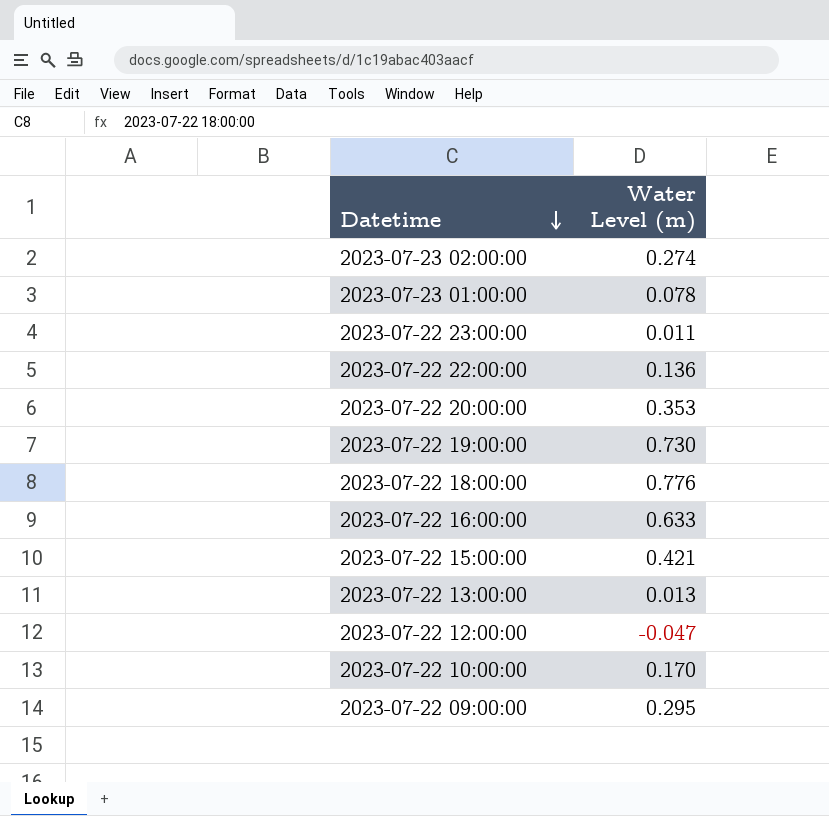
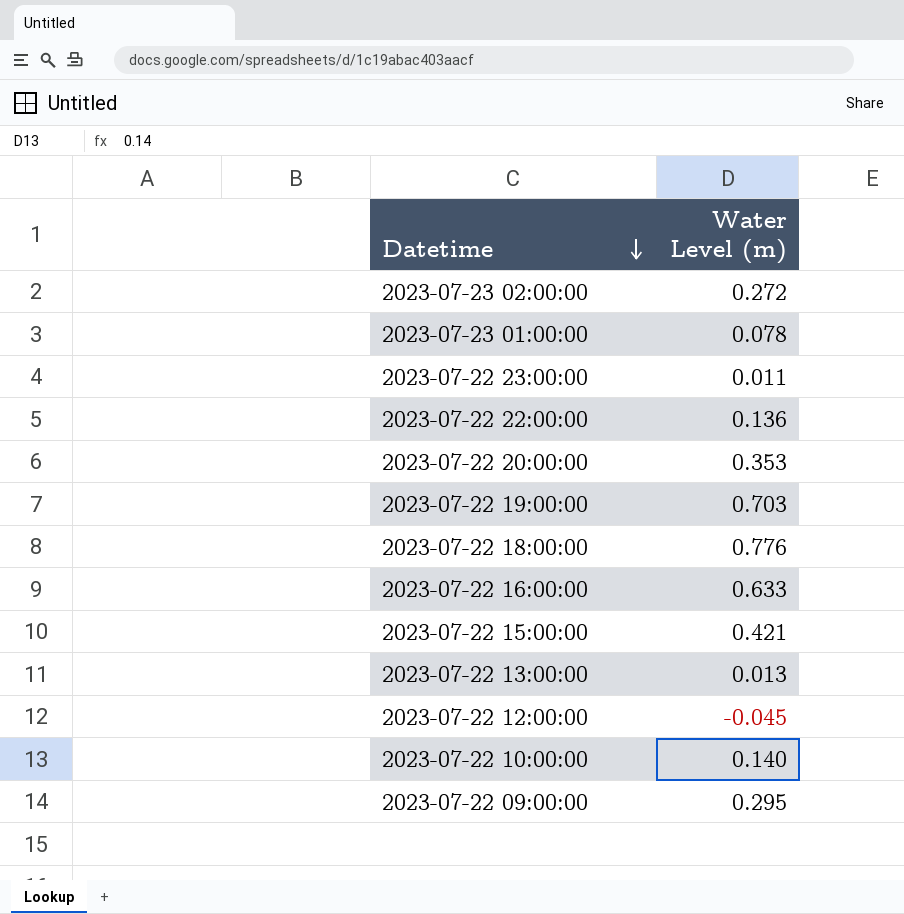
2023-07-23 02:00:00 | Water Level (m): 0.274 -> 0.272
2023-07-22 19:00:00 | Water Level (m): 0.730 -> 0.703
2023-07-22 12:00:00 | Water Level (m): -0.047 -> -0.045
2023-07-22 10:00:00 | Water Level (m): 0.170 -> 0.140

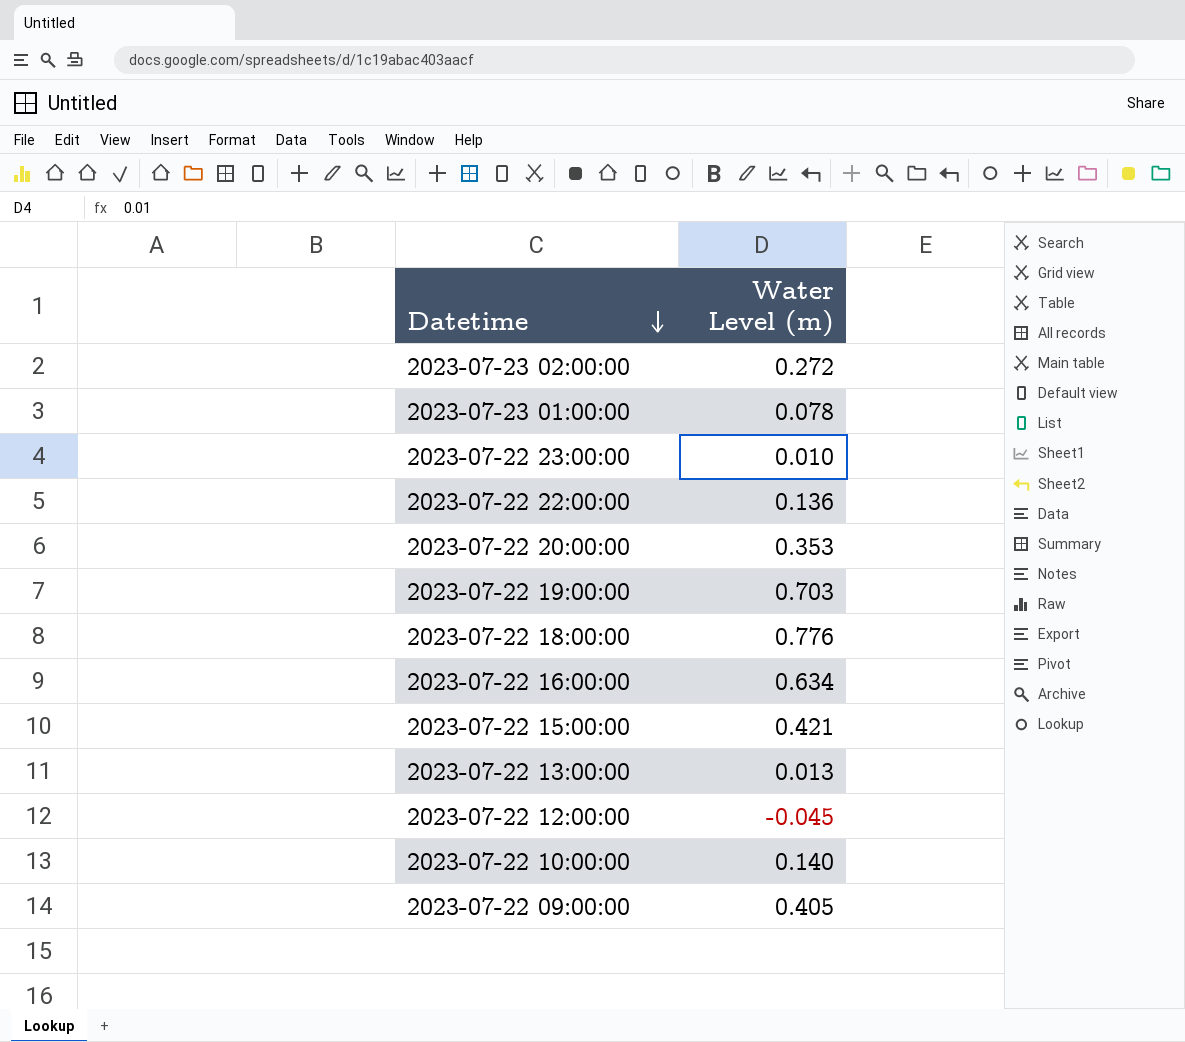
2023-07-22 23:00:00 | Water Level (m): 0.011 -> 0.010
2023-07-22 16:00:00 | Water Level (m): 0.633 -> 0.634
2023-07-22 09:00:00 | Water Level (m): 0.295 -> 0.405

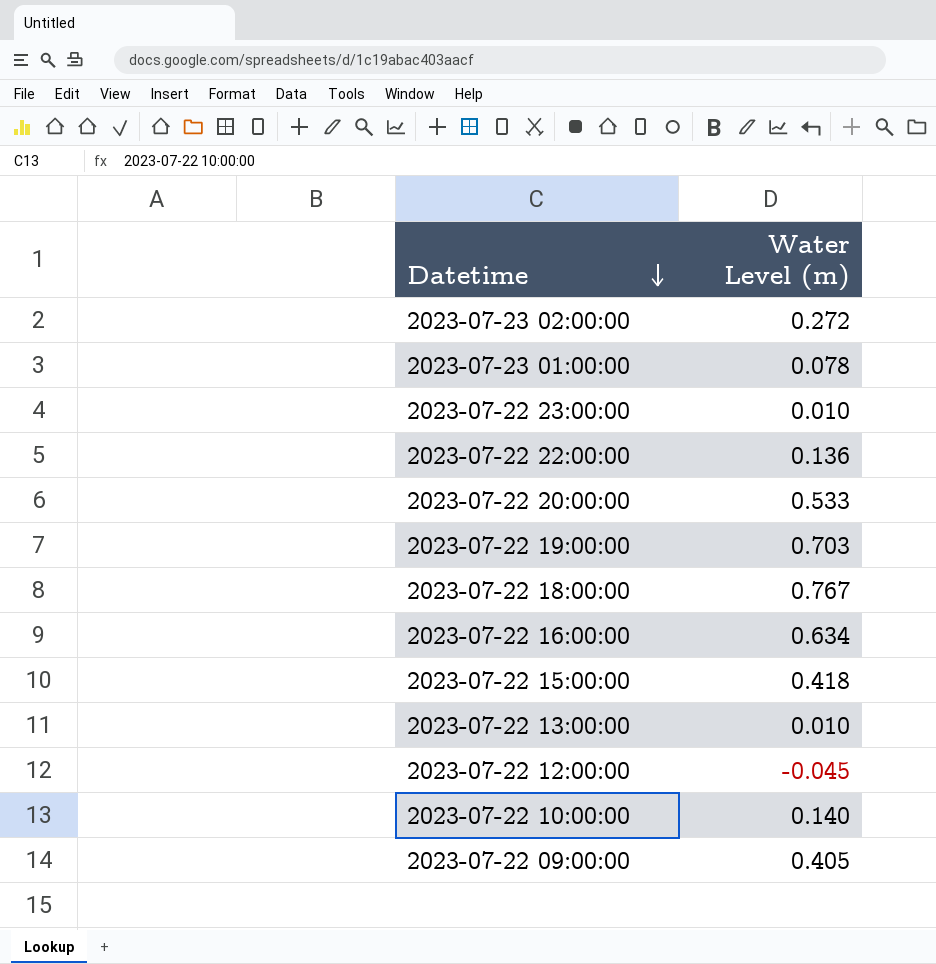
2023-07-22 20:00:00 | Water Level (m): 0.353 -> 0.533
2023-07-22 18:00:00 | Water Level (m): 0.776 -> 0.767
2023-07-22 15:00:00 | Water Level (m): 0.421 -> 0.418
2023-07-22 13:00:00 | Water Level (m): 0.013 -> 0.010

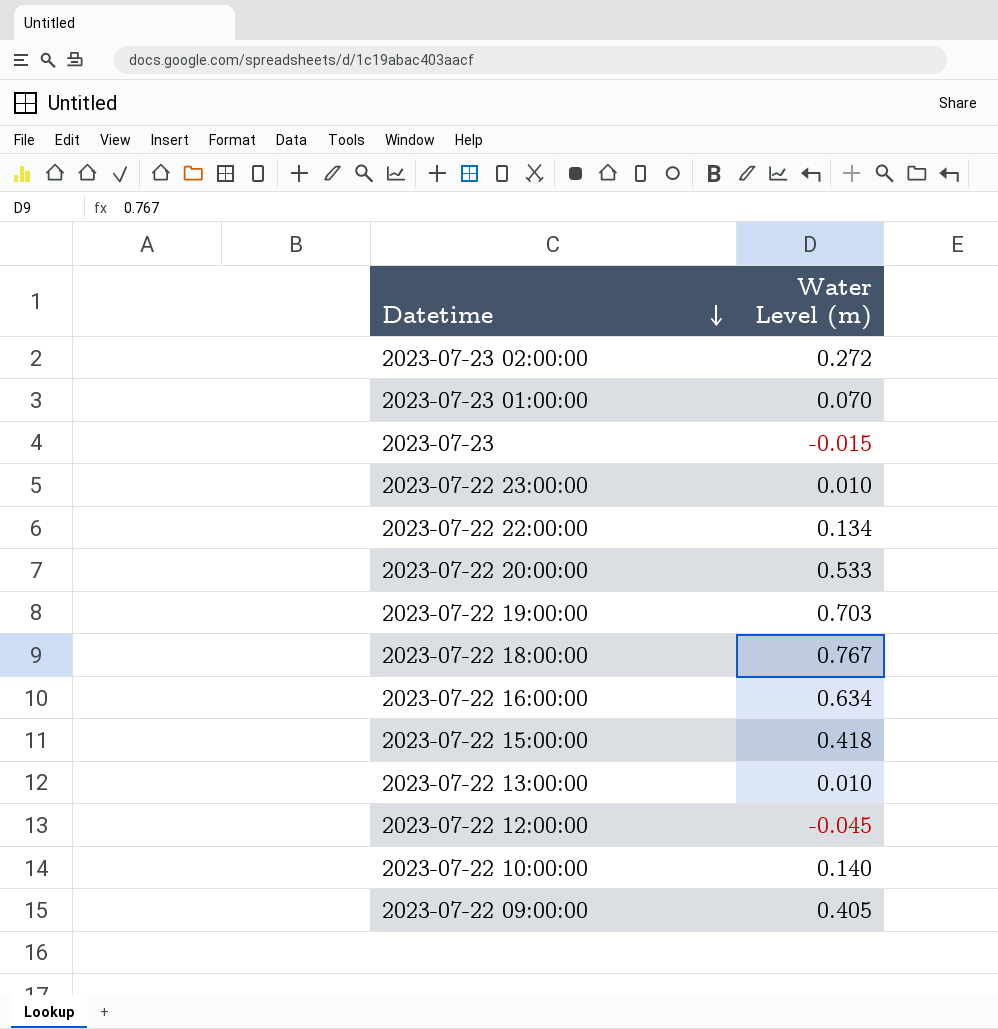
2023-07-23 01:00:00 | Water Level (m): 0.078 -> 0.070
row 2023-07-23: none -> -0.015
2023-07-22 22:00:00 | Water Level (m): 0.136 -> 0.134

